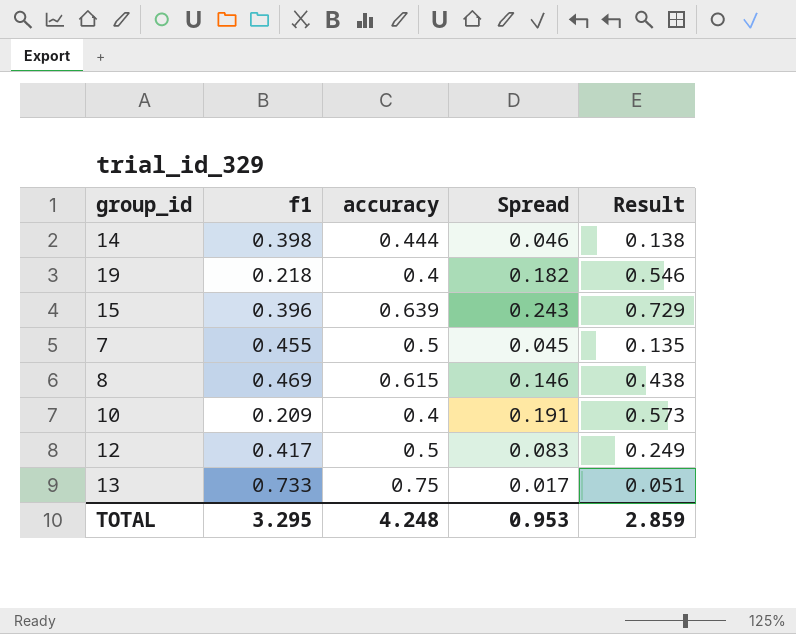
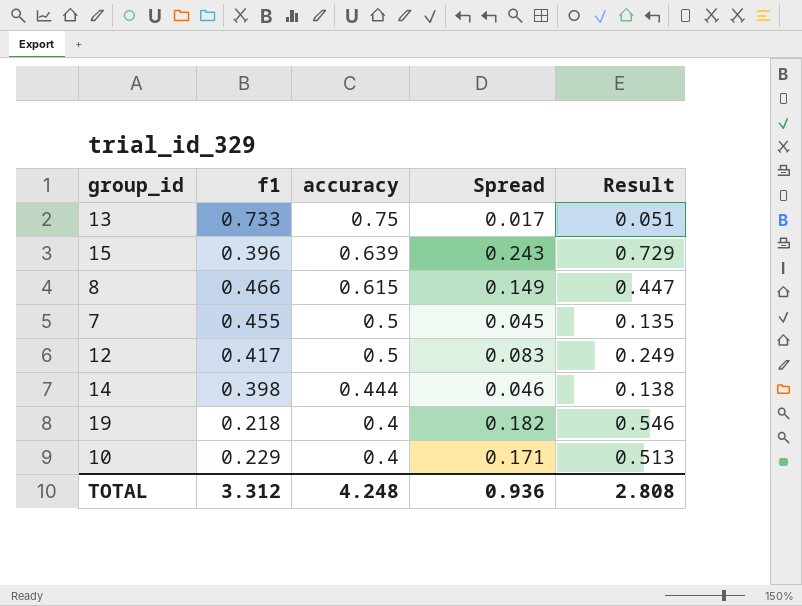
row order: none -> accuracy descending
8 | f1: 0.469 -> 0.466
8 | Spread: 0.146 -> 0.149
8 | Result: 0.438 -> 0.447
10 | f1: 0.209 -> 0.229
10 | Spread: 0.191 -> 0.171
10 | Result: 0.573 -> 0.513
TOTAL | f1: 3.295 -> 3.312
TOTAL | Spread: 0.953 -> 0.936
TOTAL | Result: 2.859 -> 2.808

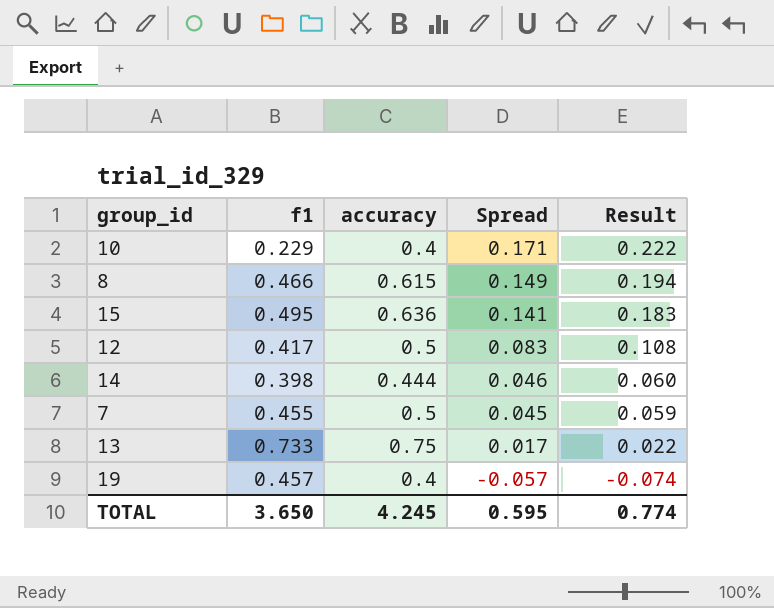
row order: accuracy descending -> Spread descending
column Result | formula: [Spread] * 3 -> [Spread] * 1.3
15 | f1: 0.396 -> 0.495
15 | accuracy: 0.639 -> 0.636
15 | Spread: 0.243 -> 0.141
19 | f1: 0.218 -> 0.457
19 | Spread: 0.182 -> -0.057
TOTAL | f1: 3.312 -> 3.650
TOTAL | accuracy: 4.248 -> 4.245
TOTAL | Spread: 0.936 -> 0.595
TOTAL | Result: 2.808 -> 0.774

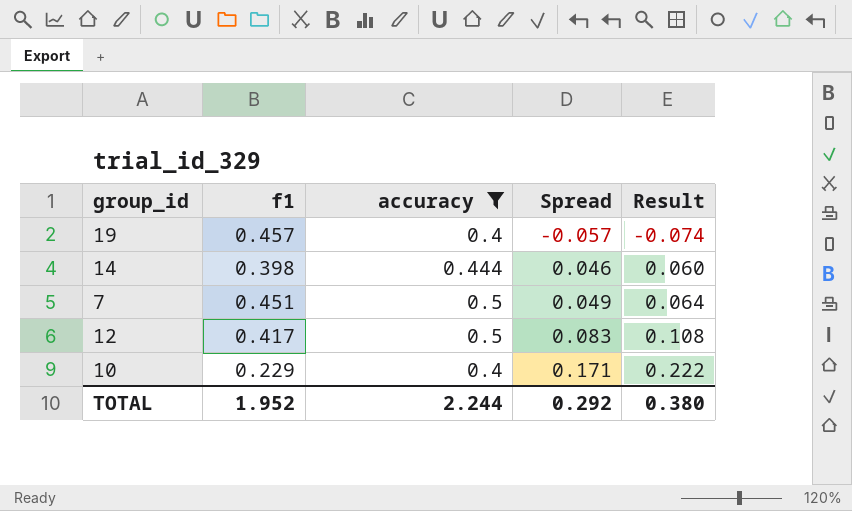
filter: none -> accuracy <= 0.5
row order: Spread descending -> Spread ascending
7 | f1: 0.455 -> 0.451
7 | Spread: 0.045 -> 0.049
7 | Result: 0.059 -> 0.064
TOTAL | f1: 3.650 -> 1.952
TOTAL | accuracy: 4.245 -> 2.244
TOTAL | Spread: 0.595 -> 0.292
TOTAL | Result: 0.774 -> 0.380

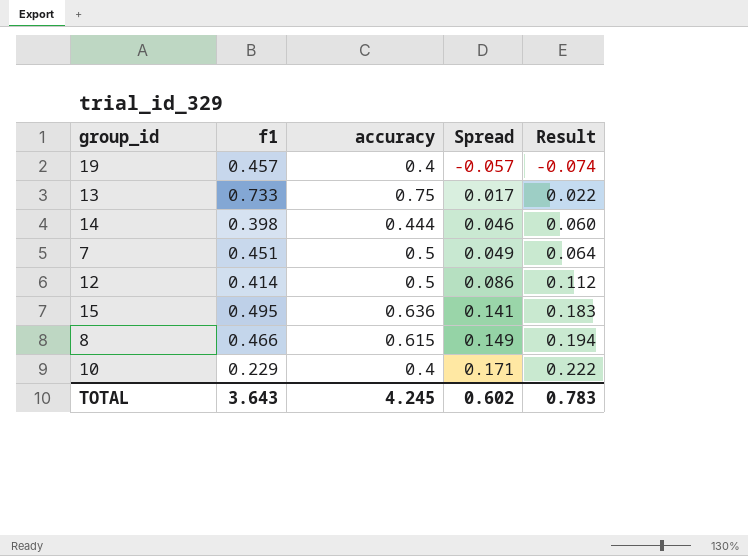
filter: accuracy <= 0.5 -> none
12 | f1: 0.417 -> 0.414
12 | Spread: 0.083 -> 0.086
12 | Result: 0.108 -> 0.112
TOTAL | f1: 1.952 -> 3.643
TOTAL | accuracy: 2.244 -> 4.245
TOTAL | Spread: 0.292 -> 0.602
TOTAL | Result: 0.380 -> 0.783

